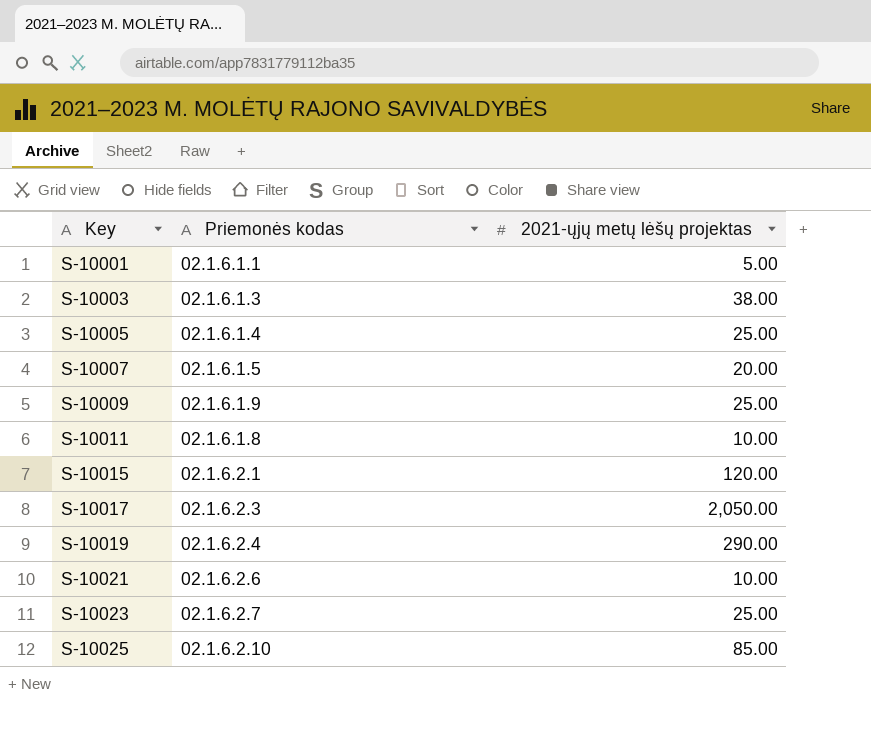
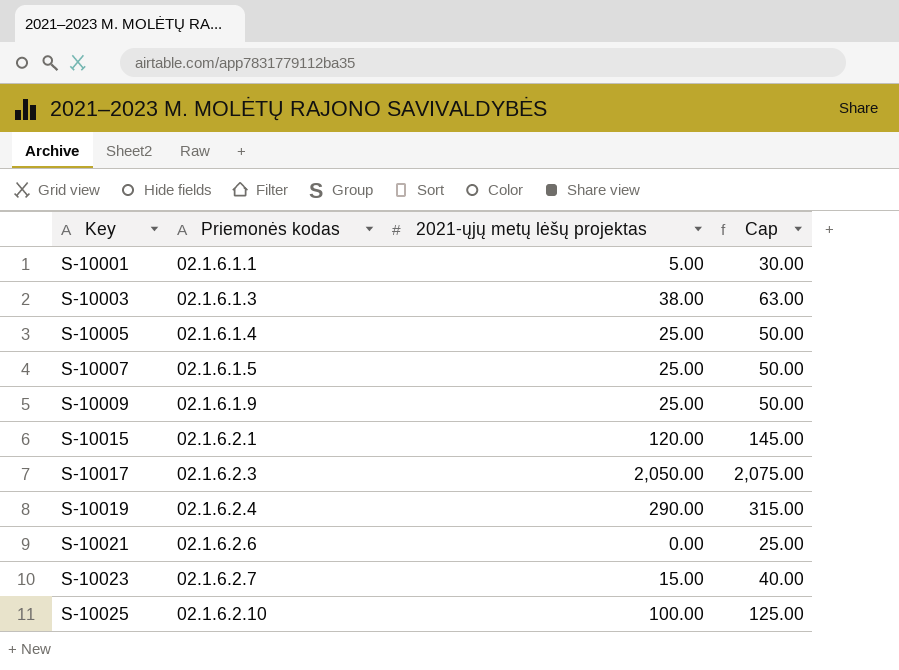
column Cap | formula: none -> [2021-ųjų metų lėšų projektas] + 25
row S-10011: 02.1.6.1.8 | 10.00 -> none
S-10007 | 2021-ųjų metų lėšų projektas: 20.00 -> 25.00
S-10021 | 2021-ųjų metų lėšų projektas: 10.00 -> 0.00
S-10023 | 2021-ųjų metų lėšų projektas: 25.00 -> 15.00
S-10025 | 2021-ųjų metų lėšų projektas: 85.00 -> 100.00

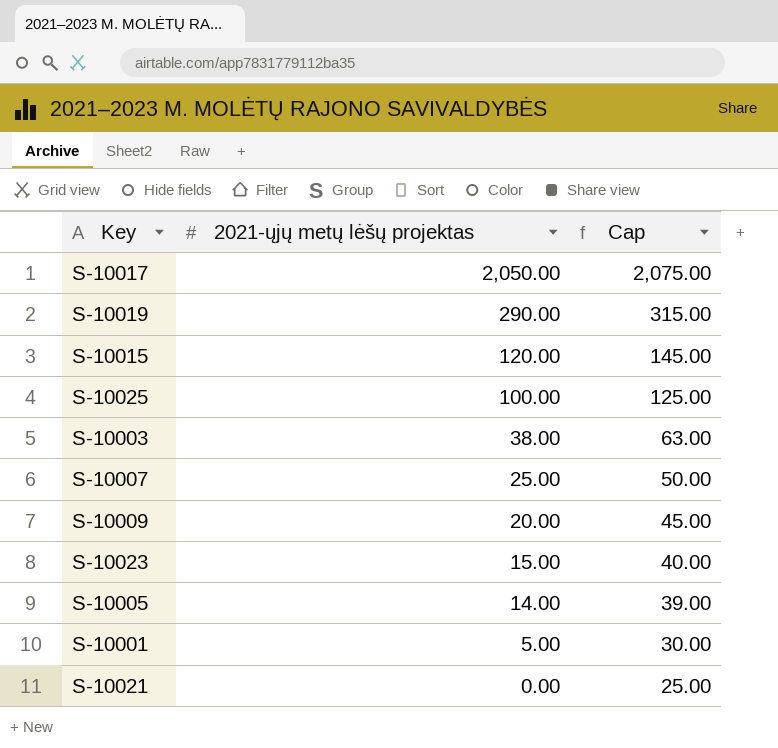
row order: Key ascending -> 2021-ųjų metų lėšų projektas descending
column Priemonės kodas | position: 2 -> none
S-10009 | 2021-ųjų metų lėšų projektas: 25.00 -> 20.00
S-10009 | Cap: 50.00 -> 45.00
S-10005 | 2021-ųjų metų lėšų projektas: 25.00 -> 14.00
S-10005 | Cap: 50.00 -> 39.00

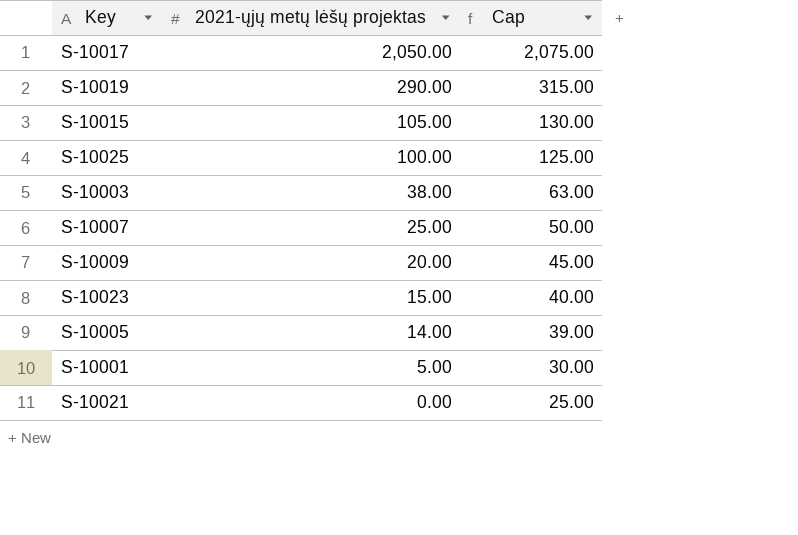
S-10015 | 2021-ųjų metų lėšų projektas: 120.00 -> 105.00
S-10015 | Cap: 145.00 -> 130.00

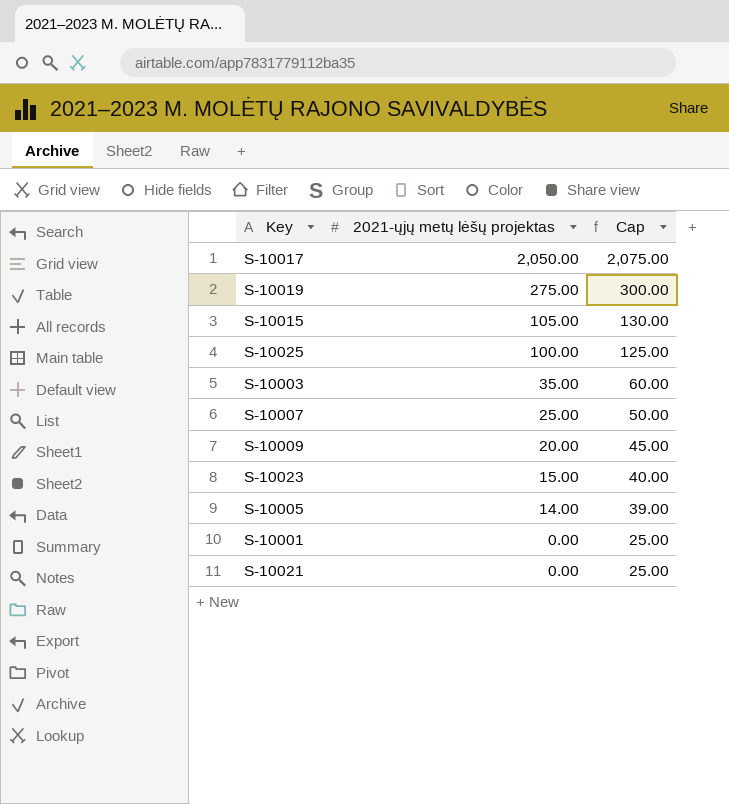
S-10019 | 2021-ųjų metų lėšų projektas: 290.00 -> 275.00
S-10019 | Cap: 315.00 -> 300.00
S-10003 | 2021-ųjų metų lėšų projektas: 38.00 -> 35.00
S-10003 | Cap: 63.00 -> 60.00
S-10001 | 2021-ųjų metų lėšų projektas: 5.00 -> 0.00
S-10001 | Cap: 30.00 -> 25.00

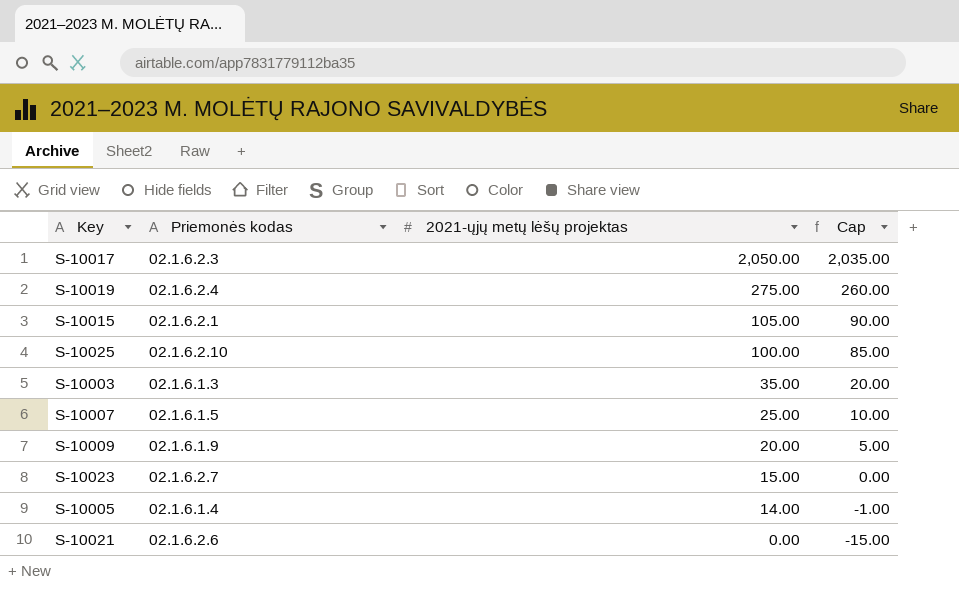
column Priemonės kodas | position: none -> 2
column Cap | formula: [2021-ųjų metų lėšų projektas] + 25 -> [2021-ųjų metų lėšų projektas] - 15
row S-10001: 0.00 | 25.00 -> none

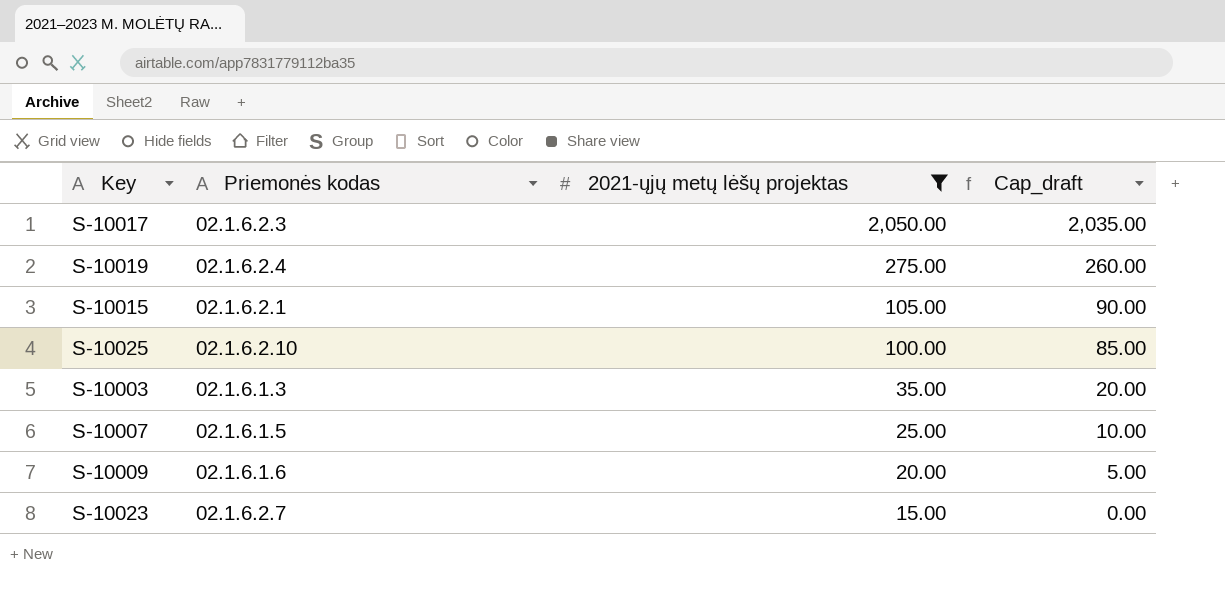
filter: none -> 2021-ųjų metų lėšų projektas >= 15.00
column name: Cap -> Cap_draft
S-10009 | Priemonės kodas: 02.1.6.1.9 -> 02.1.6.1.6

